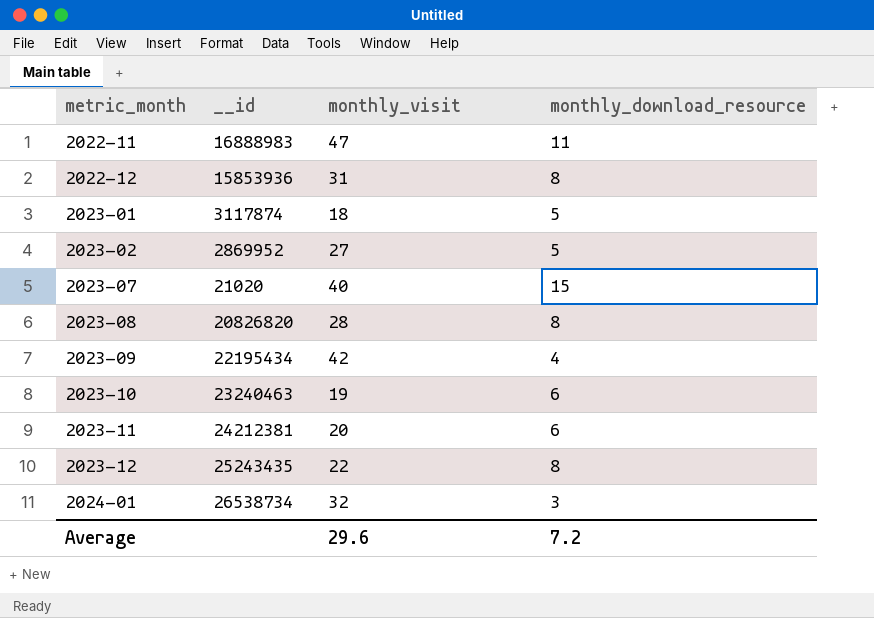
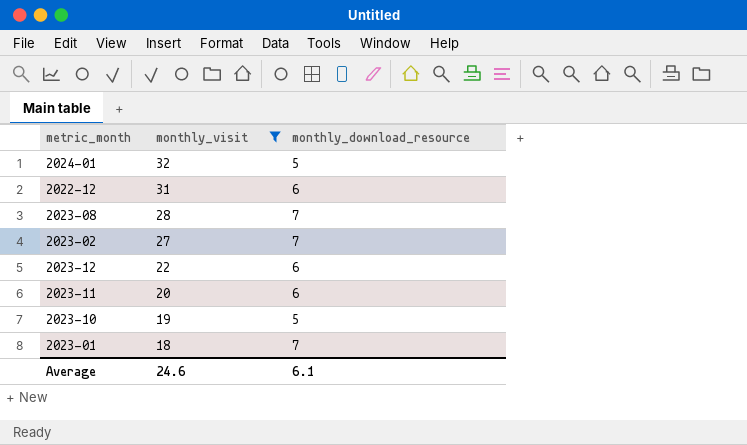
filter: none -> monthly_visit <= 32
row order: metric_month ascending -> monthly_visit descending
column __id | position: 2 -> none
2024-01 | monthly_download_resource: 3 -> 5
2022-12 | monthly_download_resource: 8 -> 6
2023-08 | monthly_download_resource: 8 -> 7
2023-02 | monthly_download_resource: 5 -> 7
2023-12 | monthly_download_resource: 8 -> 6
2023-10 | monthly_download_resource: 6 -> 5
2023-01 | monthly_download_resource: 5 -> 7
Average | monthly_visit: 29.6 -> 24.6
Average | monthly_download_resource: 7.2 -> 6.1

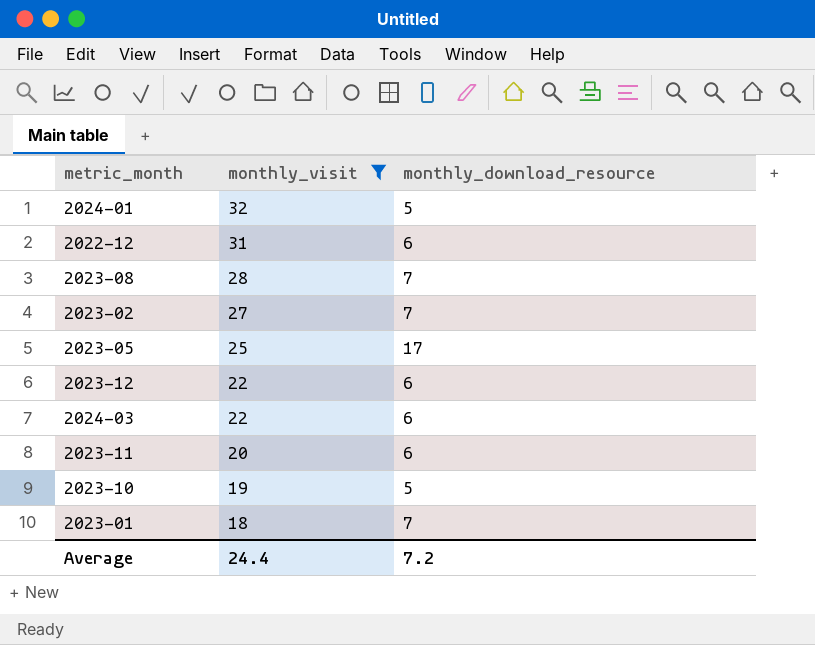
row 2023-05: none -> 25 | 17
row 2024-03: none -> 22 | 6
Average | monthly_visit: 24.6 -> 24.4
Average | monthly_download_resource: 6.1 -> 7.2

